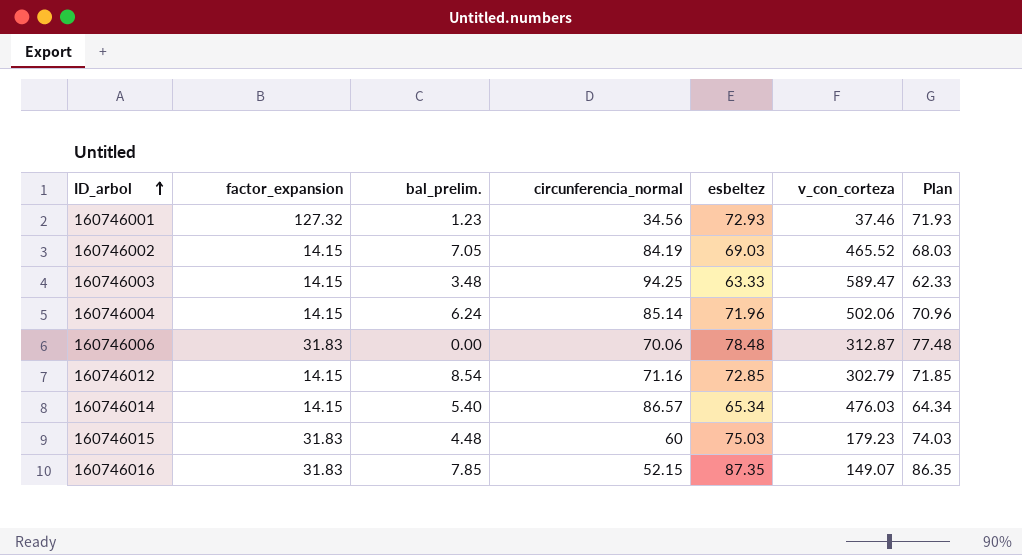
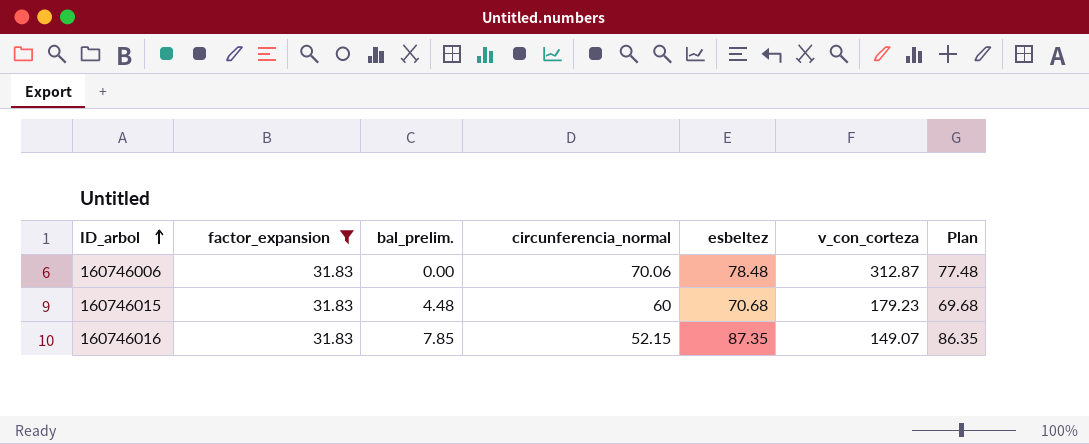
filter: none -> factor_expansion = 31.83
160746015 | esbeltez: 75.03 -> 70.68
160746015 | Plan: 74.03 -> 69.68

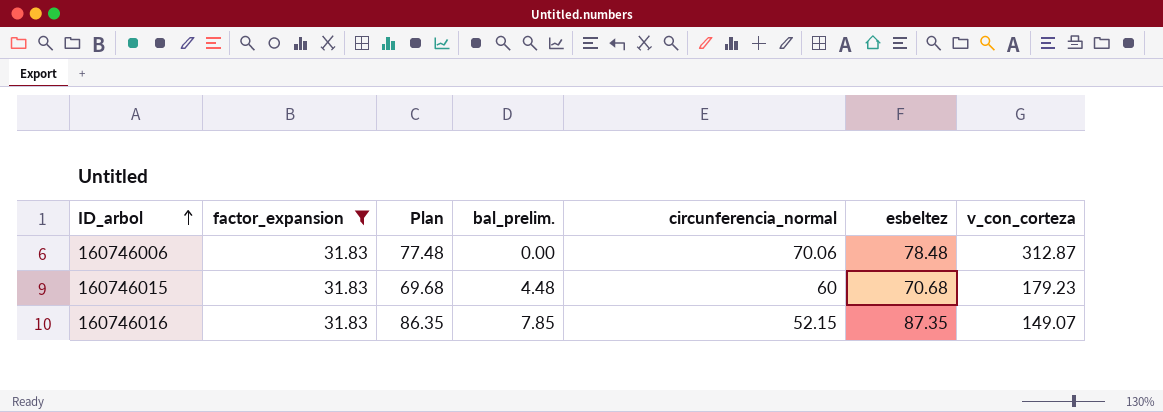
column Plan | position: 7 -> 3

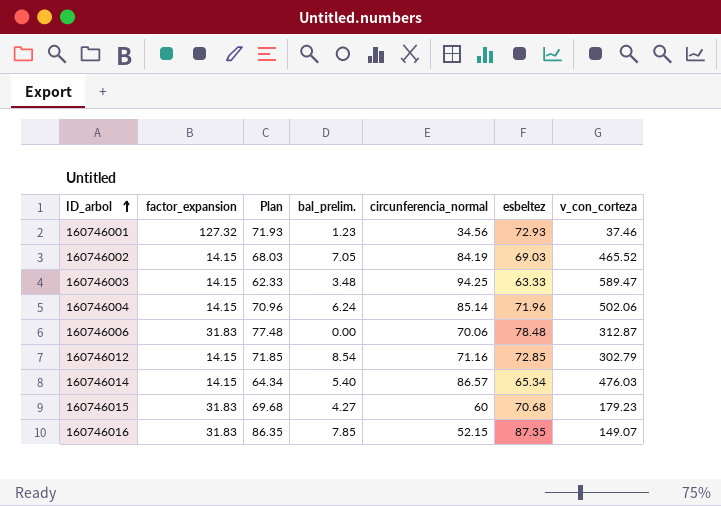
filter: factor_expansion = 31.83 -> none
160746015 | bal_prelim.: 4.48 -> 4.27

